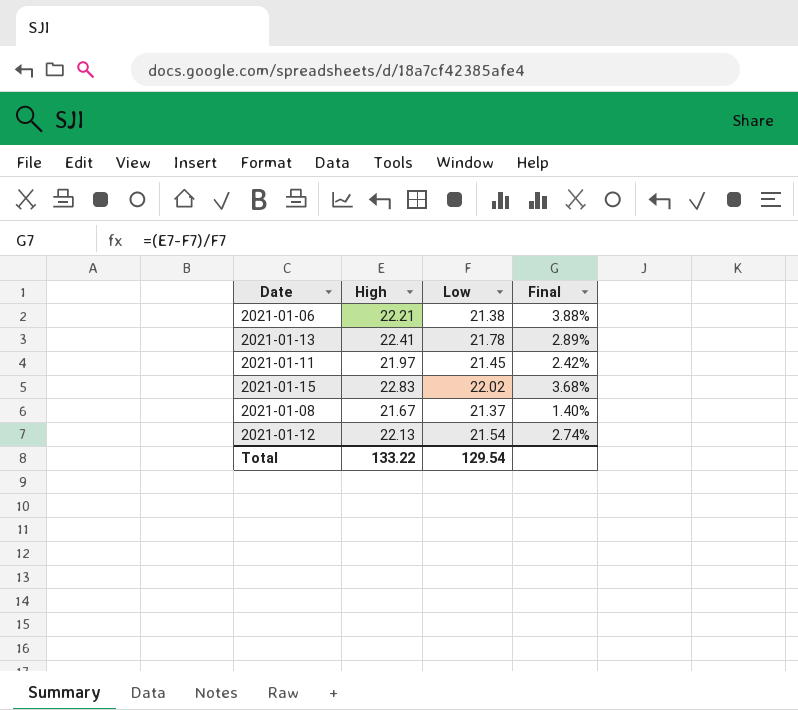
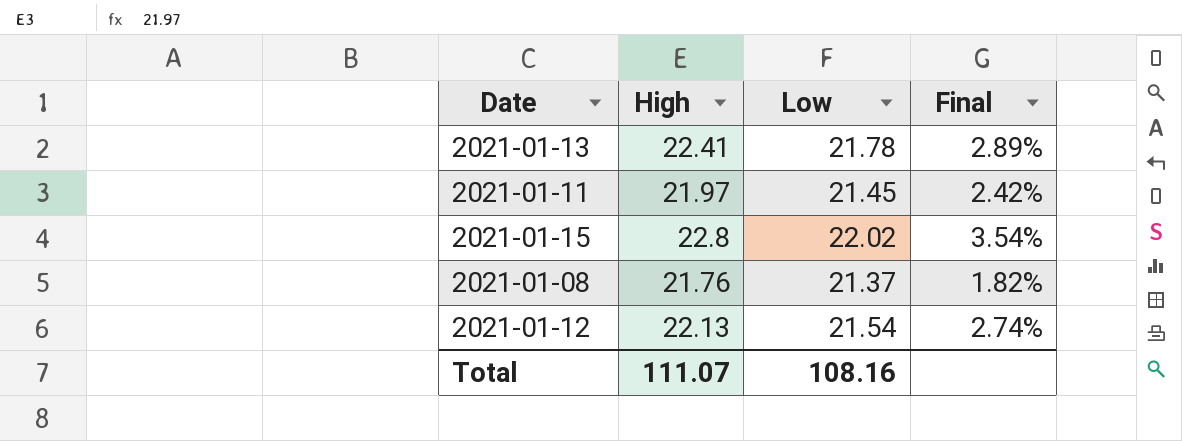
row 2021-01-06: 22.21 | 21.38 | 3.88% -> none
2021-01-15 | High: 22.83 -> 22.8
2021-01-15 | Final: 3.68% -> 3.54%
2021-01-08 | High: 21.67 -> 21.76
2021-01-08 | Final: 1.40% -> 1.82%
Total | High: 133.22 -> 111.07
Total | Low: 129.54 -> 108.16

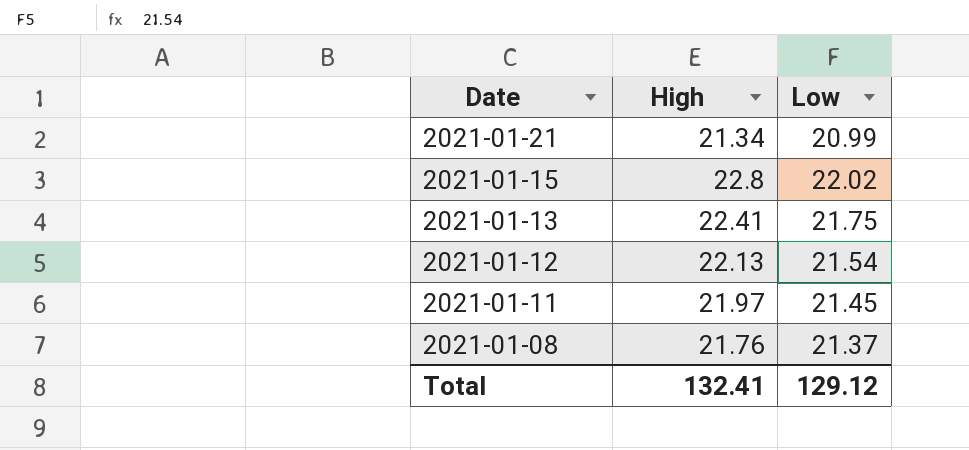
row order: none -> Date descending
column Final | formula: ([High] - [Low]) / [Low] -> none
row 2021-01-21: none -> 21.34 | 20.99
2021-01-13 | Low: 21.78 -> 21.75
Total | High: 111.07 -> 132.41
Total | Low: 108.16 -> 129.12

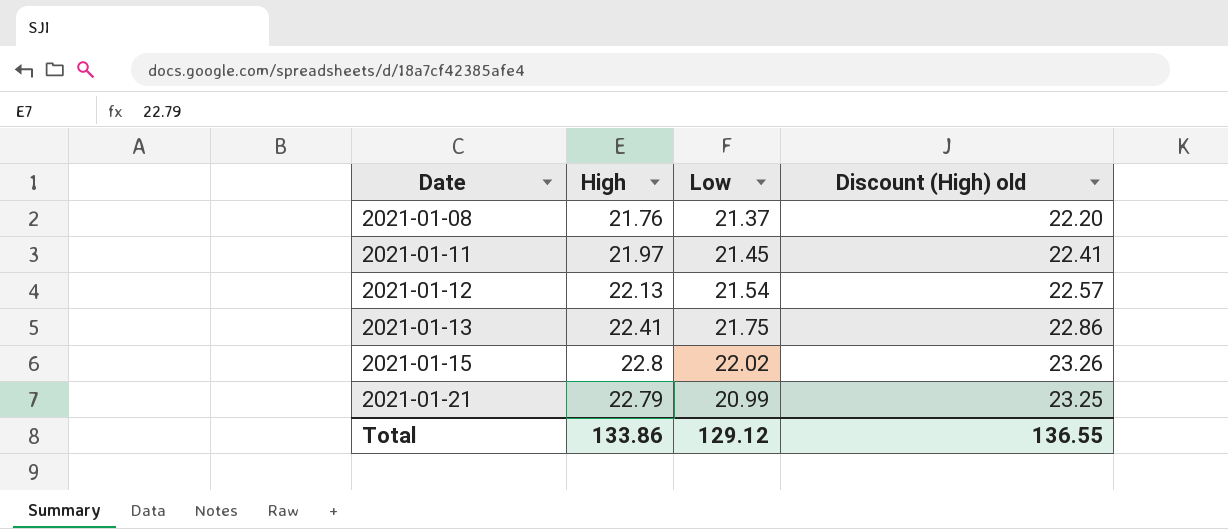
row order: Date descending -> Date ascending
column Discount (High) old | formula: none -> [High] * 1.02
2021-01-21 | High: 21.34 -> 22.79
Total | High: 132.41 -> 133.86

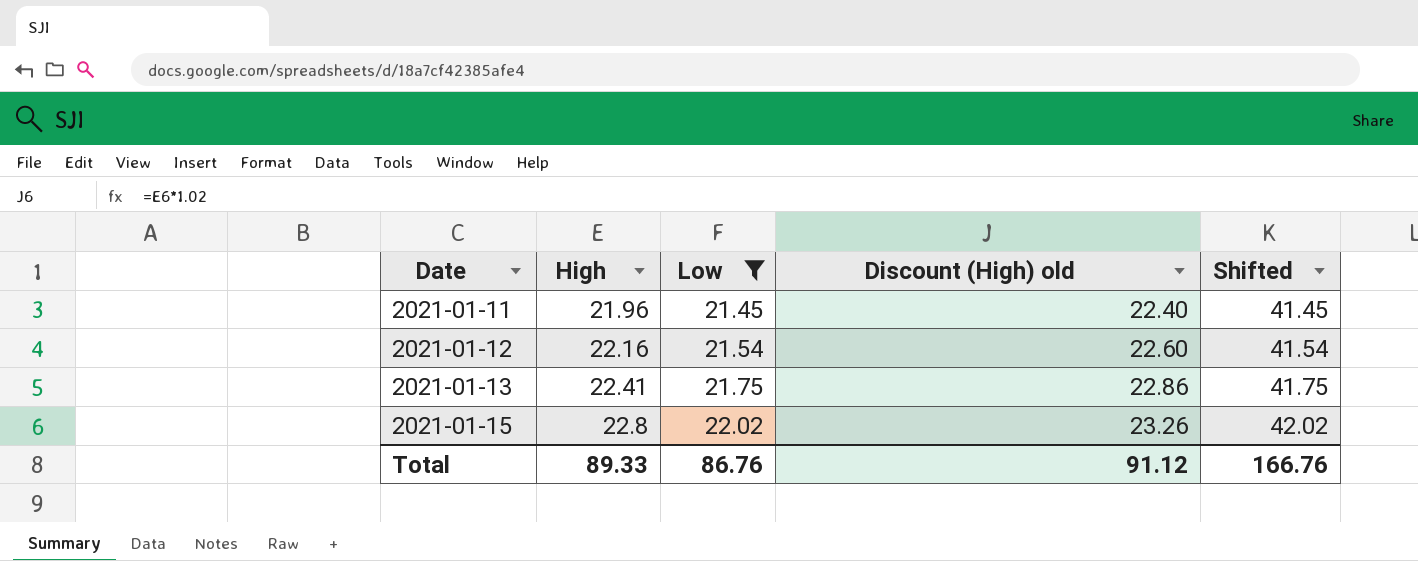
filter: none -> Low >= 21.45
column Shifted | formula: none -> [Low] + 20
2021-01-11 | High: 21.97 -> 21.96
2021-01-11 | Discount (High) old: 22.41 -> 22.40
2021-01-12 | High: 22.13 -> 22.16
2021-01-12 | Discount (High) old: 22.57 -> 22.60
Total | High: 133.86 -> 89.33
Total | Low: 129.12 -> 86.76
Total | Discount (High) old: 136.55 -> 91.12

